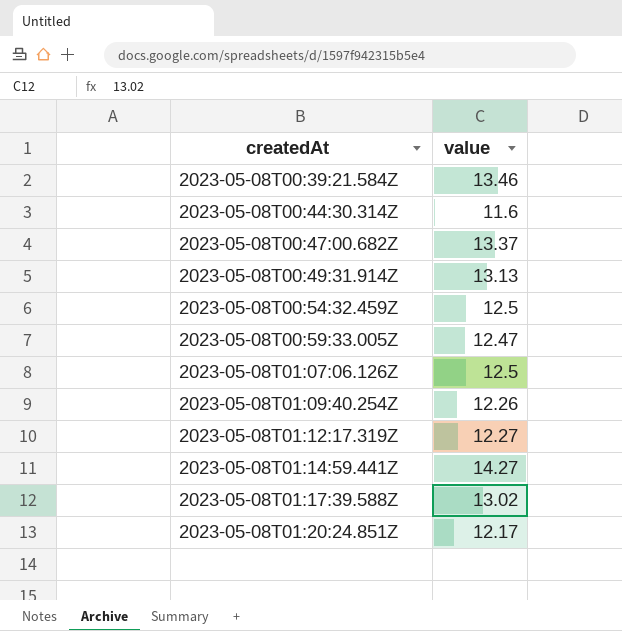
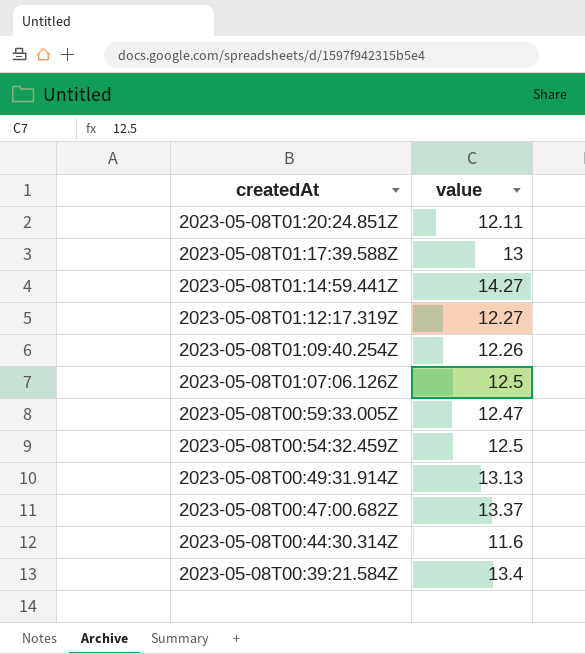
row order: createdAt ascending -> createdAt descending
2023-05-08T01:20:24.851Z | value: 12.17 -> 12.11
2023-05-08T01:17:39.588Z | value: 13.02 -> 13
2023-05-08T00:39:21.584Z | value: 13.46 -> 13.4

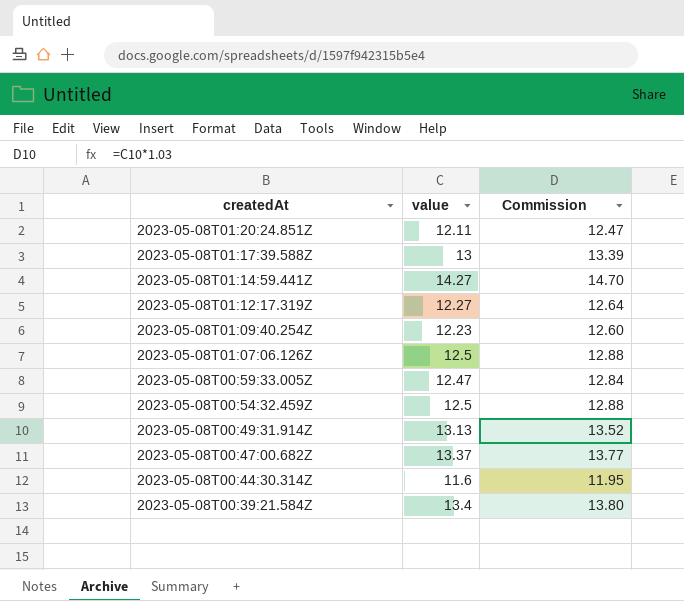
column Commission | formula: none -> [value] * 1.03
2023-05-08T01:09:40.254Z | value: 12.26 -> 12.23

